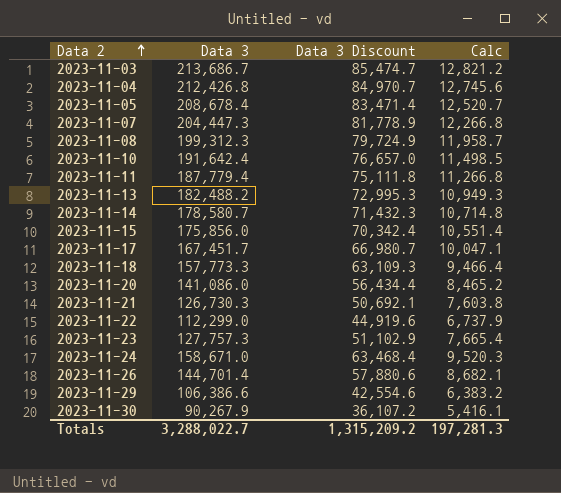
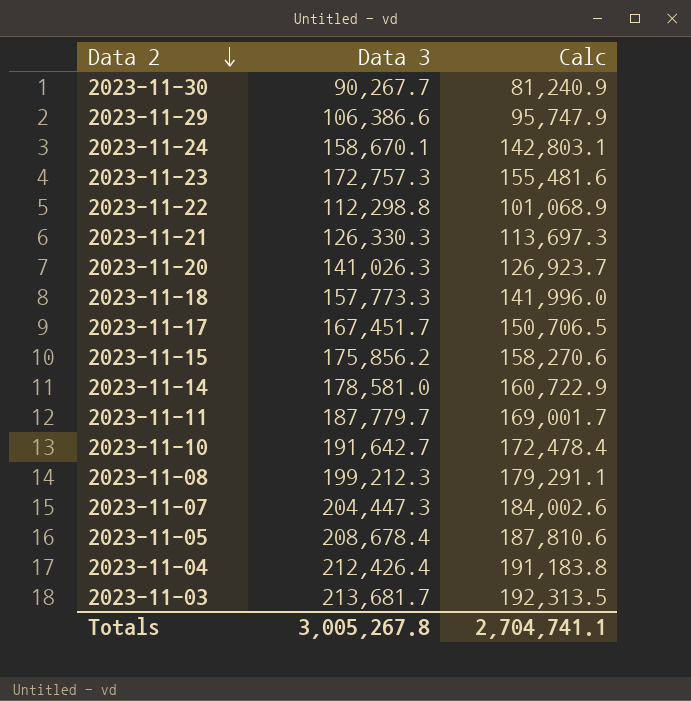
row order: Data 2 ascending -> Data 2 descending
column Data 3 Discount | formula: [Data 3] * 0.4 -> none
column Calc | formula: [Data 3] * 0.06 -> [Data 3] * 0.9
row 2023-11-13: 182,488.2 | 72,995.3 | 10,949.3 -> none
row 2023-11-26: 144,701.4 | 57,880.6 | 8,682.1 -> none
2023-11-30 | Data 3: 90,267.9 -> 90,267.7
2023-11-24 | Data 3: 158,671.0 -> 158,670.1
2023-11-23 | Data 3: 127,757.3 -> 172,757.3
2023-11-22 | Data 3: 112,299.0 -> 112,298.8
2023-11-21 | Data 3: 126,730.3 -> 126,330.3
2023-11-20 | Data 3: 141,086.0 -> 141,026.3
2023-11-15 | Data 3: 175,856.0 -> 175,856.2
2023-11-14 | Data 3: 178,580.7 -> 178,581.0
2023-11-11 | Data 3: 187,779.4 -> 187,779.7
2023-11-10 | Data 3: 191,642.4 -> 191,642.7
2023-11-08 | Data 3: 199,312.3 -> 199,212.3
2023-11-04 | Data 3: 212,426.8 -> 212,426.4
2023-11-03 | Data 3: 213,686.7 -> 213,681.7
Totals | Data 3: 3,288,022.7 -> 3,005,267.8
Totals | Calc: 197,281.3 -> 2,704,741.1

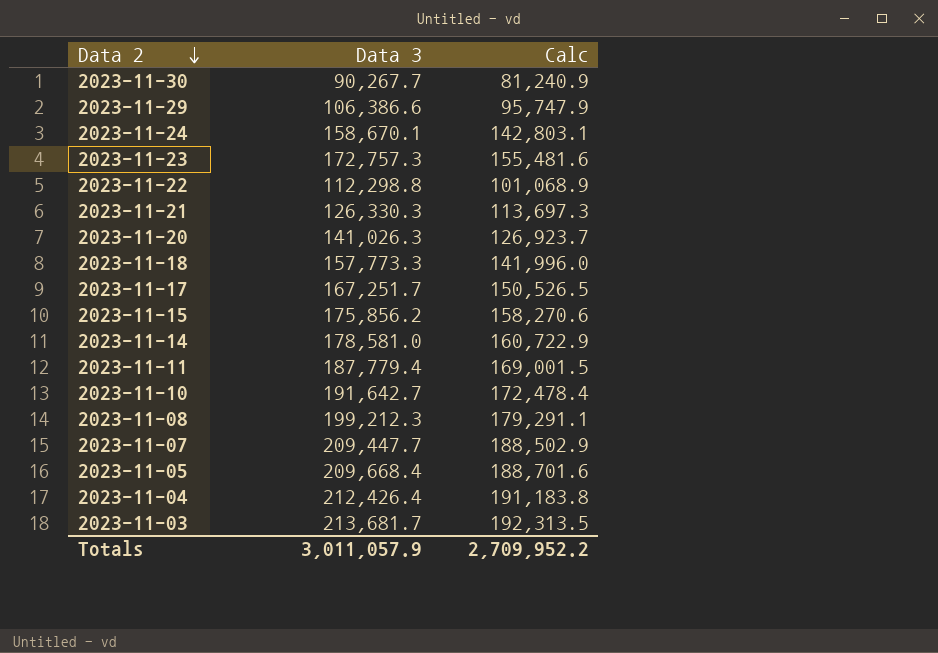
2023-11-17 | Data 3: 167,451.7 -> 167,251.7
2023-11-17 | Calc: 150,706.5 -> 150,526.5
2023-11-11 | Data 3: 187,779.7 -> 187,779.4
2023-11-11 | Calc: 169,001.7 -> 169,001.5
2023-11-07 | Data 3: 204,447.3 -> 209,447.7
2023-11-07 | Calc: 184,002.6 -> 188,502.9
2023-11-05 | Data 3: 208,678.4 -> 209,668.4
2023-11-05 | Calc: 187,810.6 -> 188,701.6
Totals | Data 3: 3,005,267.8 -> 3,011,057.9
Totals | Calc: 2,704,741.1 -> 2,709,952.2

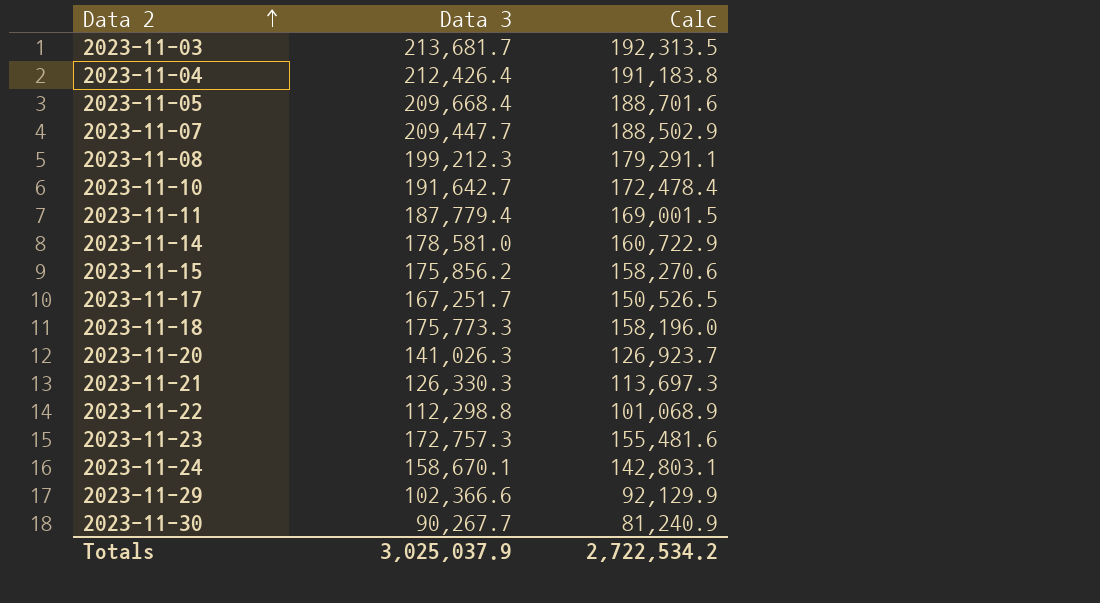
row order: Data 2 descending -> Data 2 ascending
2023-11-18 | Data 3: 157,773.3 -> 175,773.3
2023-11-18 | Calc: 141,996.0 -> 158,196.0
2023-11-29 | Data 3: 106,386.6 -> 102,366.6
2023-11-29 | Calc: 95,747.9 -> 92,129.9
Totals | Data 3: 3,011,057.9 -> 3,025,037.9
Totals | Calc: 2,709,952.2 -> 2,722,534.2

